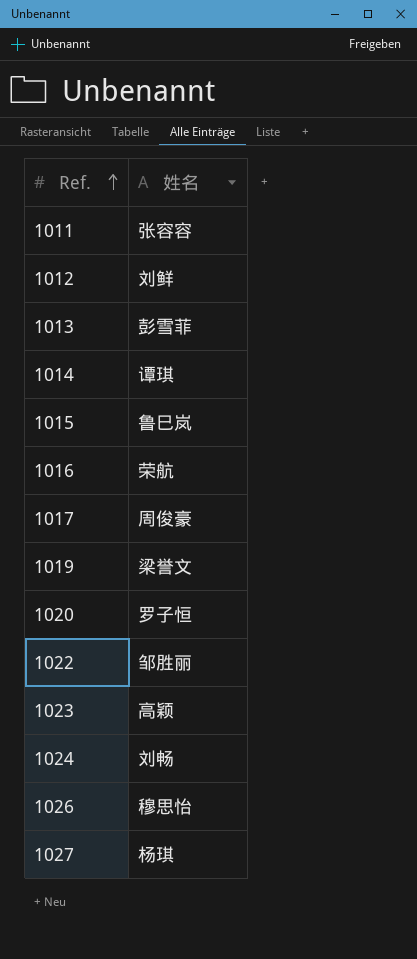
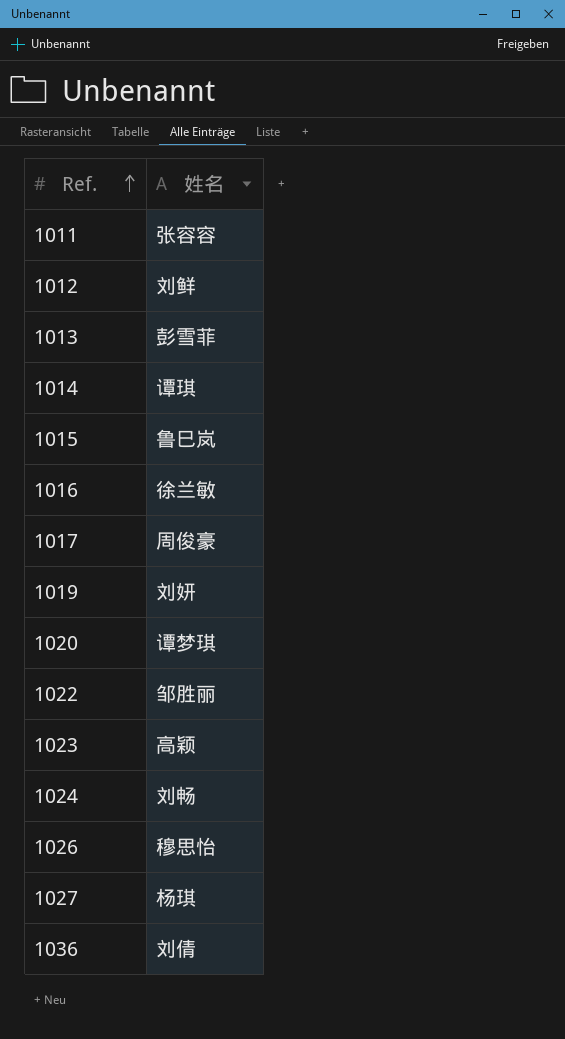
1016 | 姓名: 荣航 -> 徐兰敏
1019 | 姓名: 梁誉文 -> 刘妍
1020 | 姓名: 罗子恒 -> 谭梦琪
row 1036: none -> 刘倩

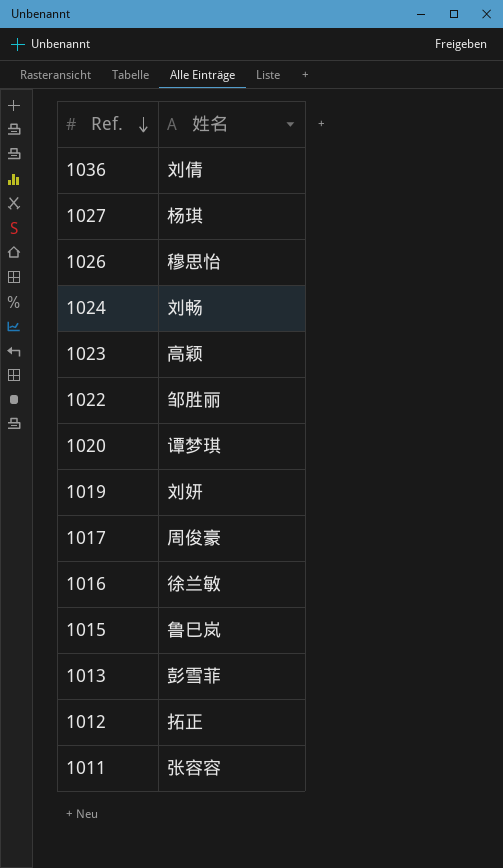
row order: Ref. ascending -> Ref. descending
row 1014: 谭琪 -> none
1012 | 姓名: 刘鲜 -> 拓正

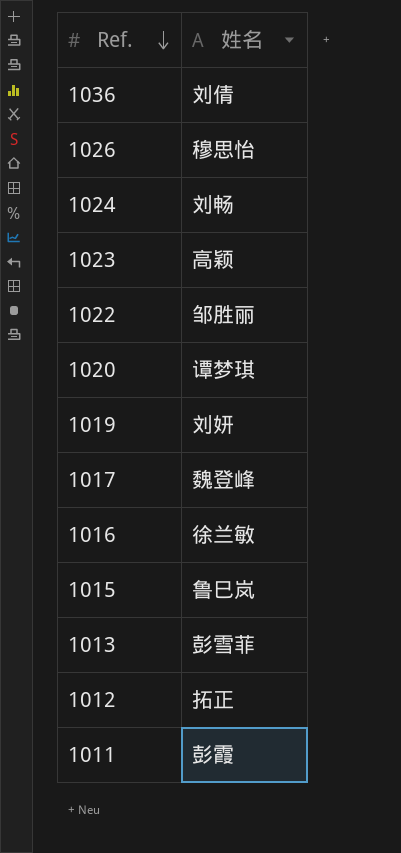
row 1027: 杨琪 -> none
1017 | 姓名: 周俊豪 -> 魏登峰
1011 | 姓名: 张容容 -> 彭霞

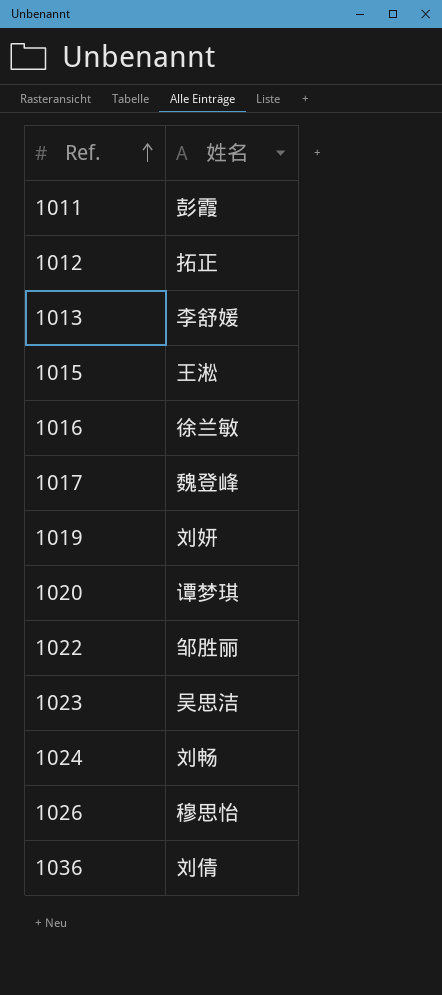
row order: Ref. descending -> Ref. ascending
1013 | 姓名: 彭雪菲 -> 李舒媛
1015 | 姓名: 鲁巳岚 -> 王淞
1023 | 姓名: 高颖 -> 吴思洁

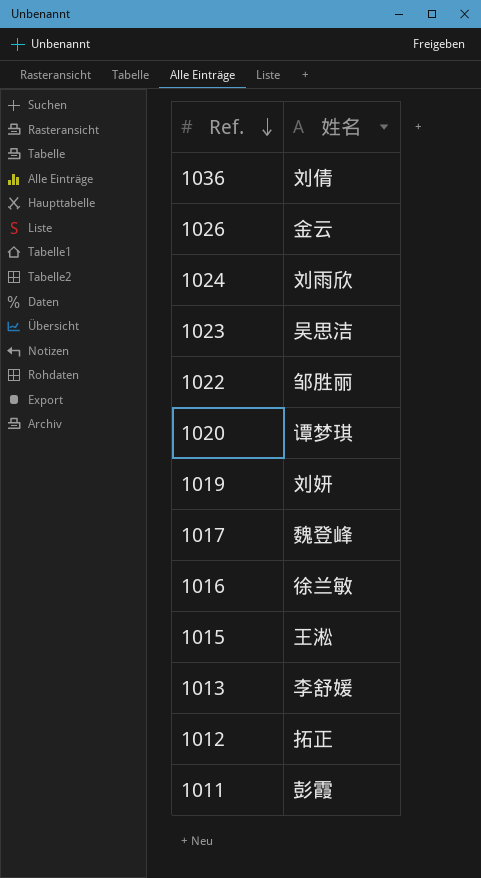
row order: Ref. ascending -> Ref. descending
1026 | 姓名: 穆思怡 -> 金云
1024 | 姓名: 刘畅 -> 刘雨欣

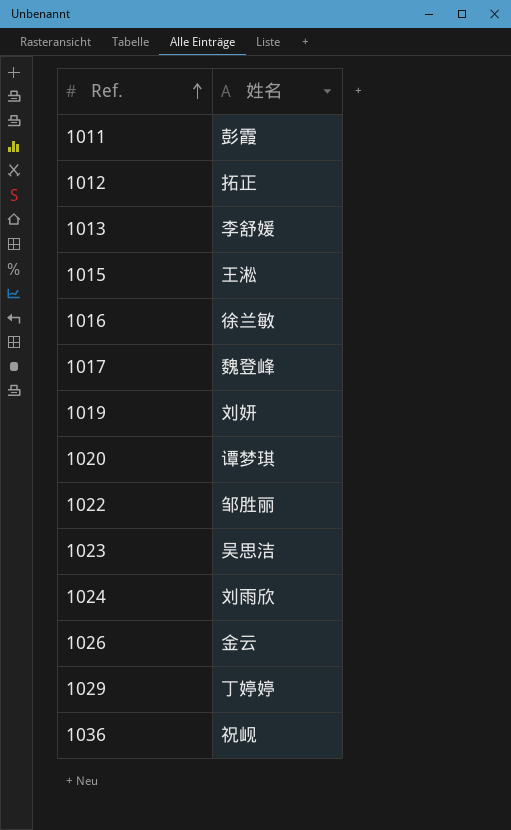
row order: Ref. descending -> Ref. ascending
row 1029: none -> 丁婷婷
1036 | 姓名: 刘倩 -> 祝岘

